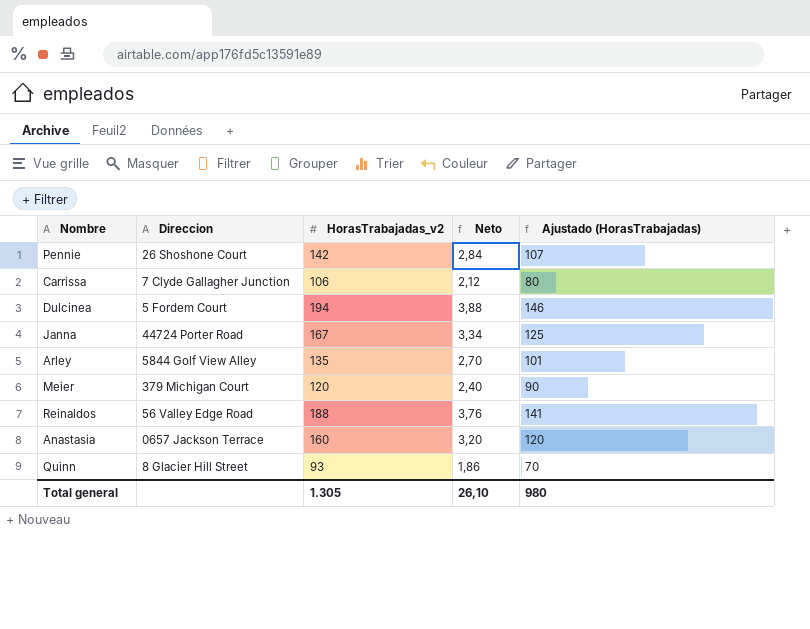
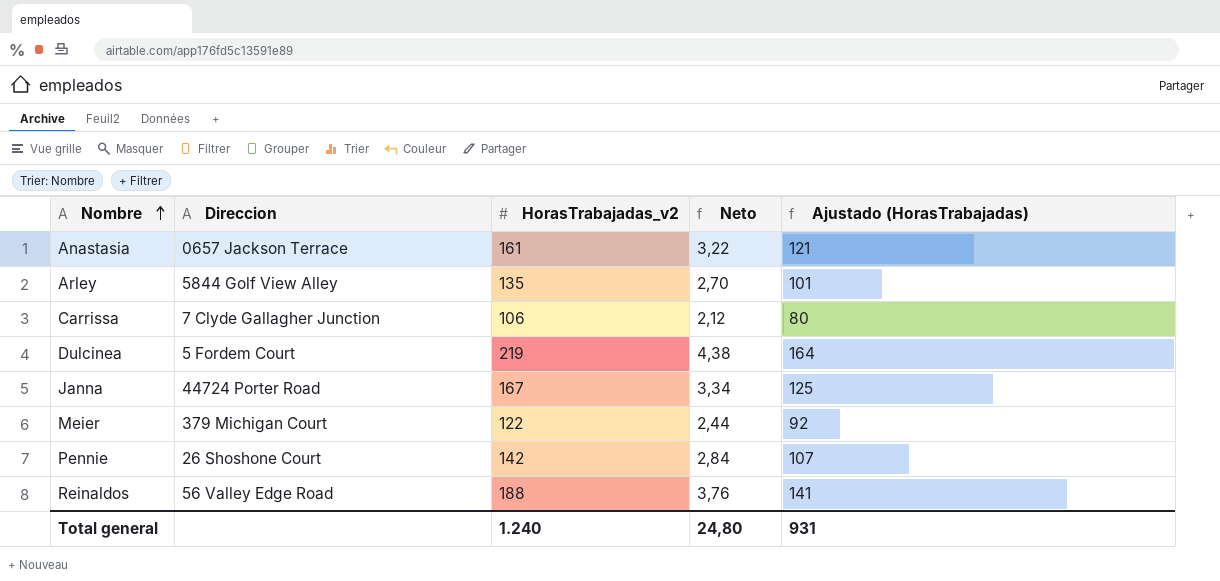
row order: none -> Nombre ascending
row Quinn: 8 Glacier Hill Street | 93 | 1,86 | 70 -> none
Anastasia | HorasTrabajadas_v2: 160 -> 161
Anastasia | Neto: 3,20 -> 3,22
Anastasia | Ajustado (HorasTrabajadas): 120 -> 121
Dulcinea | HorasTrabajadas_v2: 194 -> 219
Dulcinea | Neto: 3,88 -> 4,38
Dulcinea | Ajustado (HorasTrabajadas): 146 -> 164
Meier | HorasTrabajadas_v2: 120 -> 122
Meier | Neto: 2,40 -> 2,44
Meier | Ajustado (HorasTrabajadas): 90 -> 92
Total general | HorasTrabajadas_v2: 1.305 -> 1.240
Total general | Neto: 26,10 -> 24,80
Total general | Ajustado (HorasTrabajadas): 980 -> 931

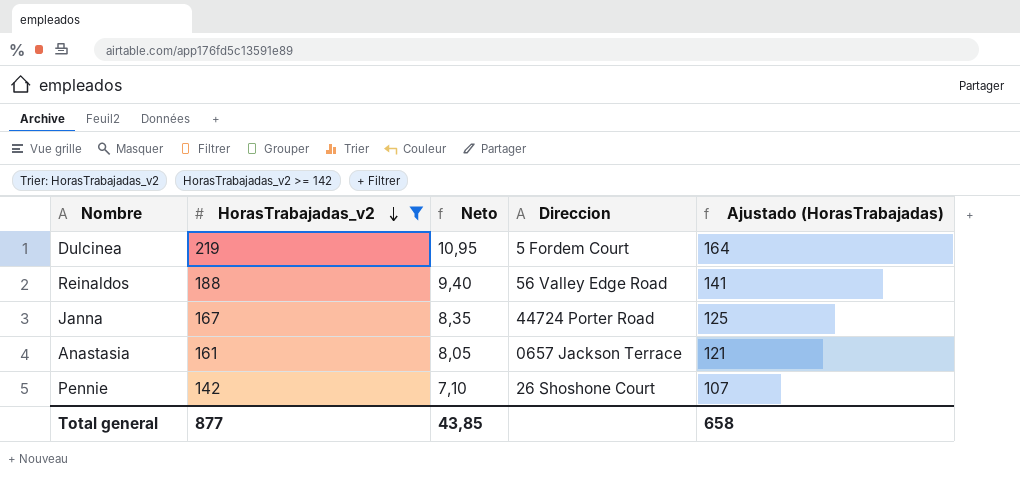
filter: none -> HorasTrabajadas_v2 >= 142
row order: Nombre ascending -> HorasTrabajadas_v2 descending
column Neto | formula: [HorasTrabajadas_v2] * 0,02 -> [HorasTrabajadas_v2] * 0,05
column Direccion | position: 2 -> 4
Total general | HorasTrabajadas_v2: 1.240 -> 877
Total general | Neto: 24,80 -> 43,85
Total general | Ajustado (HorasTrabajadas): 931 -> 658

